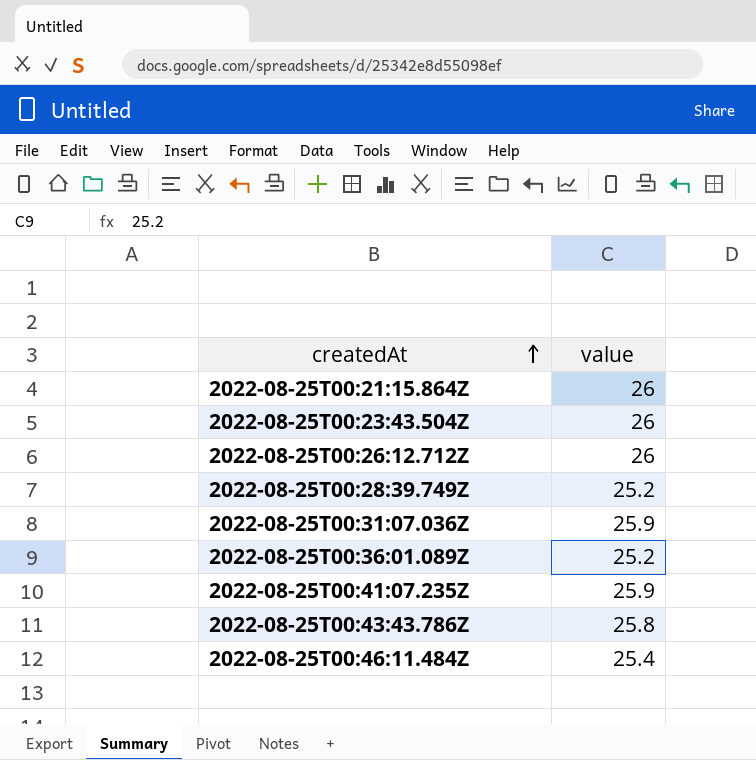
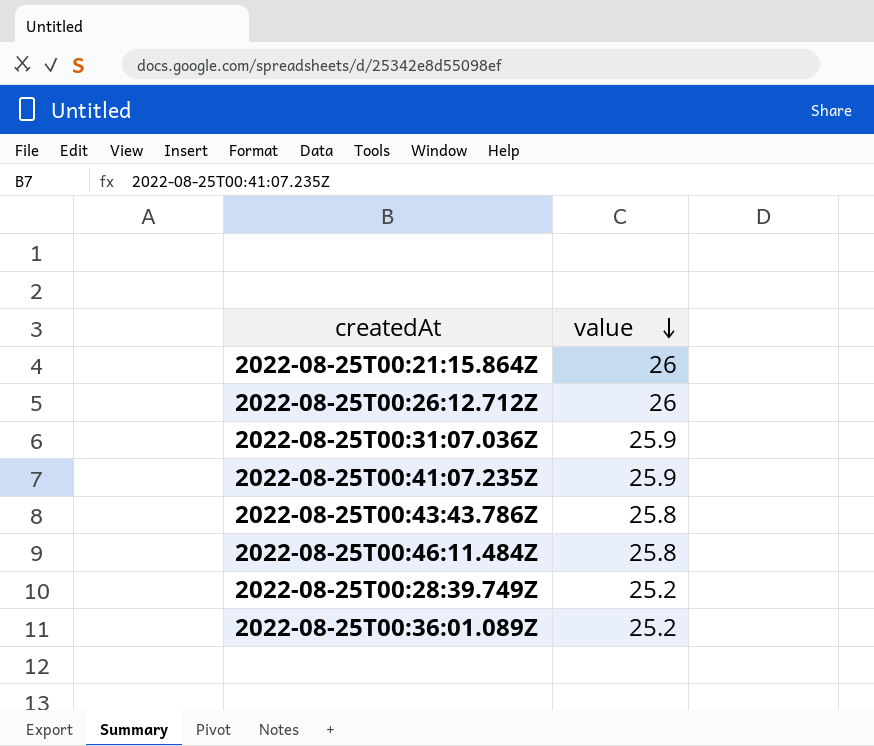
row order: createdAt ascending -> value descending
row 2022-08-25T00:23:43.504Z: 26 -> none
2022-08-25T00:46:11.484Z | value: 25.4 -> 25.8

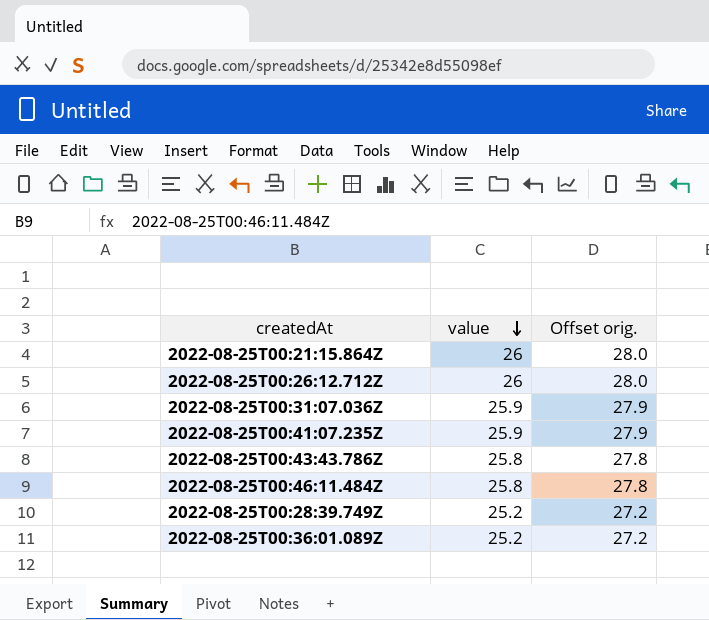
column Offset orig. | formula: none -> [value] + 2

